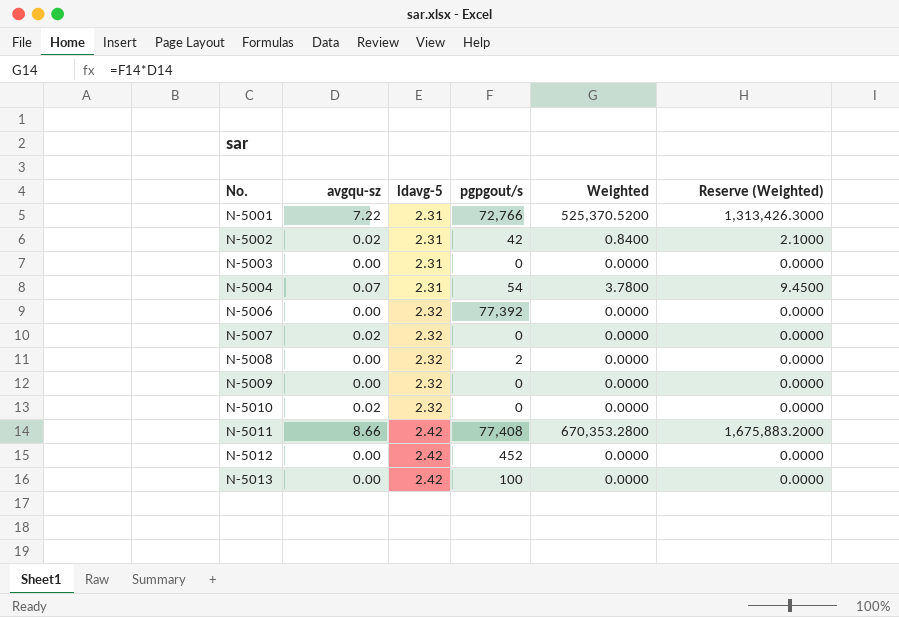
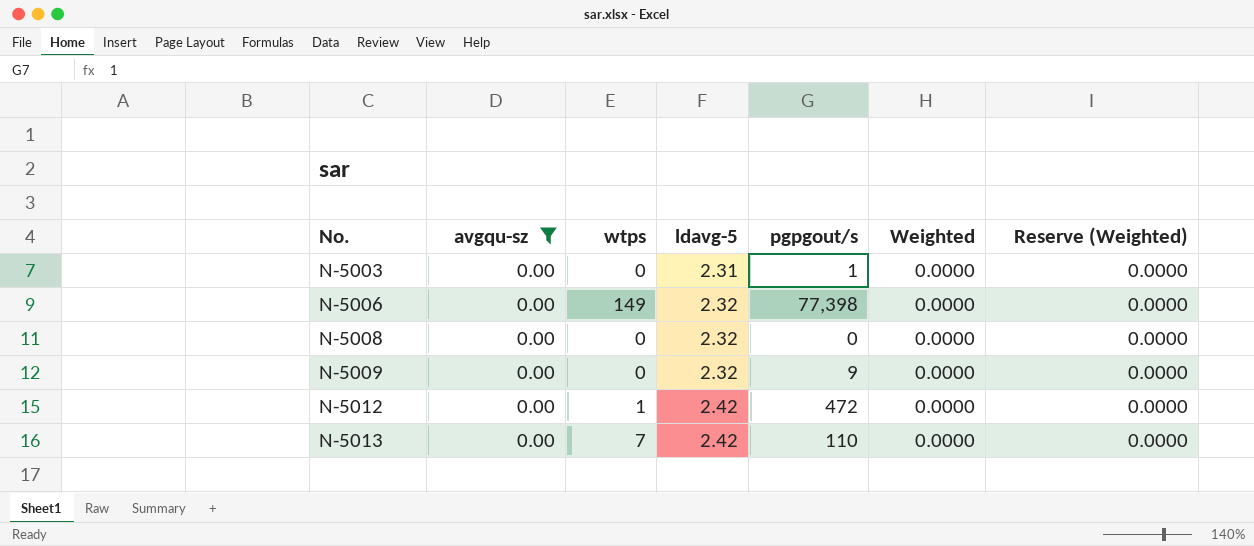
filter: none -> avgqu-sz = 0.00
column wtps | position: none -> 3
N-5003 | pgpgout/s: 0 -> 1
N-5006 | pgpgout/s: 77,392 -> 77,398
N-5008 | pgpgout/s: 2 -> 0
N-5009 | pgpgout/s: 0 -> 9
N-5012 | pgpgout/s: 452 -> 472
N-5013 | pgpgout/s: 100 -> 110

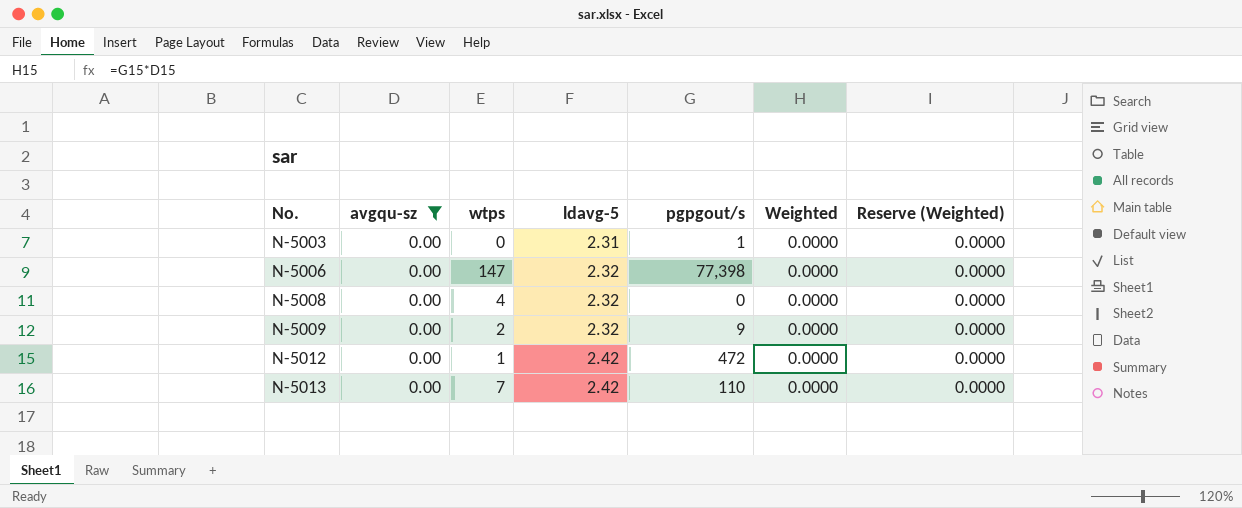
N-5006 | wtps: 149 -> 147
N-5008 | wtps: 0 -> 4
N-5009 | wtps: 0 -> 2

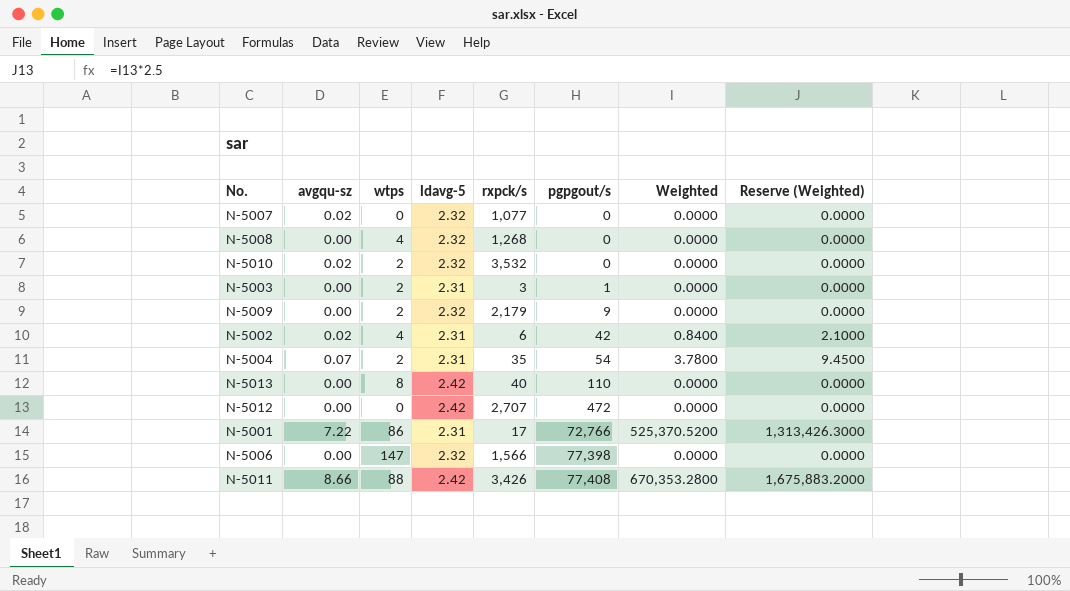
filter: avgqu-sz = 0.00 -> none
row order: No. ascending -> pgpgout/s ascending
column rxpck/s | position: none -> 5
N-5003 | wtps: 0 -> 2
N-5013 | wtps: 7 -> 8
N-5012 | wtps: 1 -> 0

